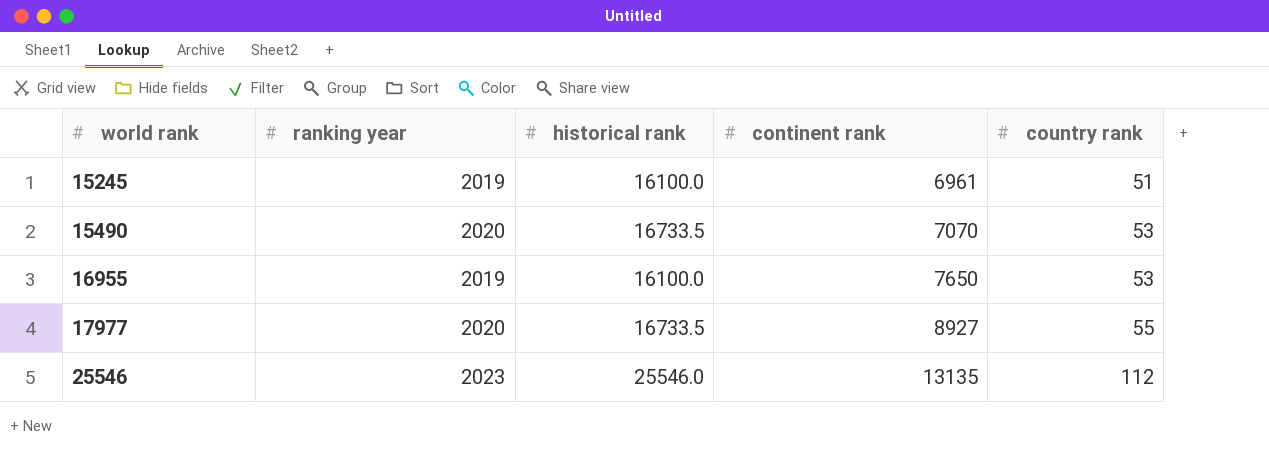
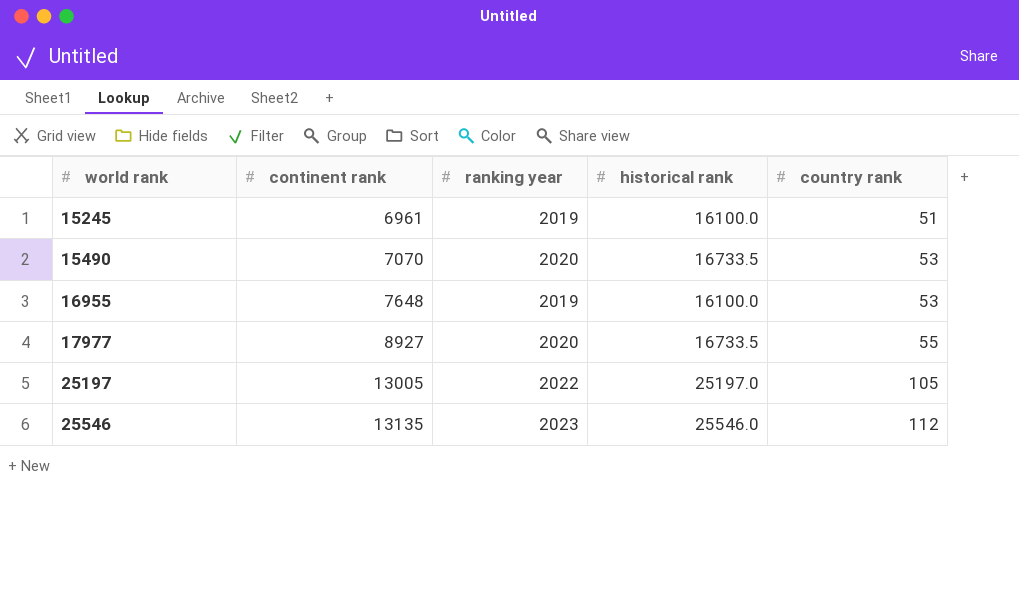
column continent rank | position: 4 -> 2
16955 | continent rank: 7650 -> 7648
row 25197: none -> 13005 | 2022 | 25197.0 | 105

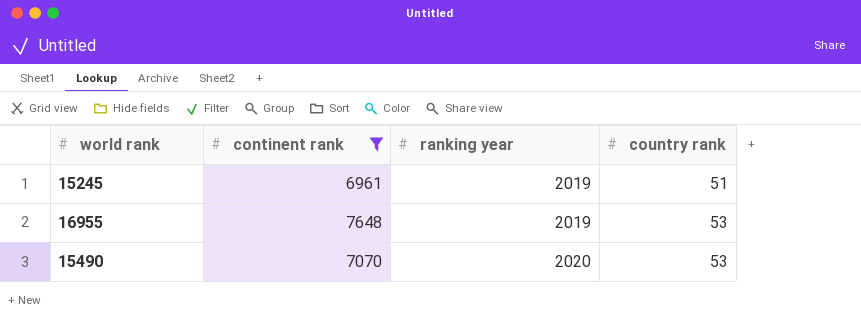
filter: none -> continent rank <= 7648
row order: world rank ascending -> ranking year ascending
column historical rank | position: 4 -> none

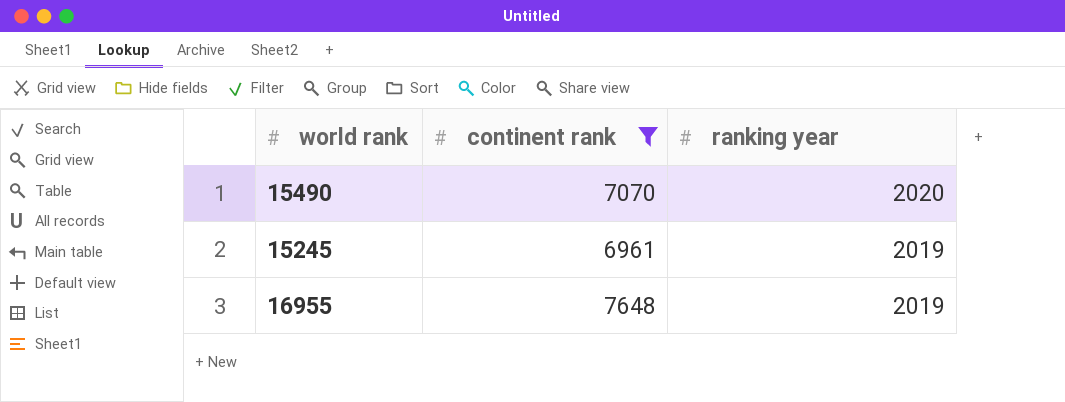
row order: ranking year ascending -> ranking year descending
column country rank | position: 4 -> none

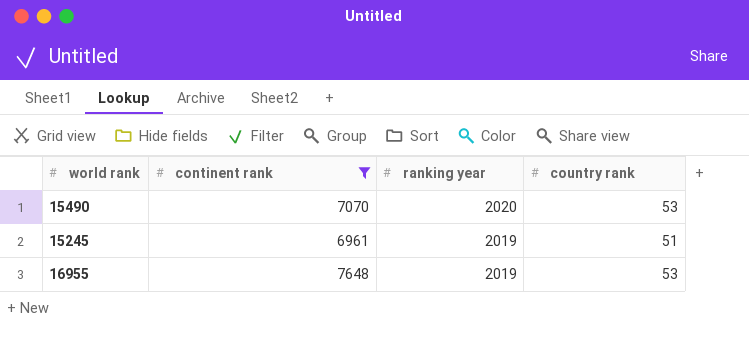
column country rank | position: none -> 4

